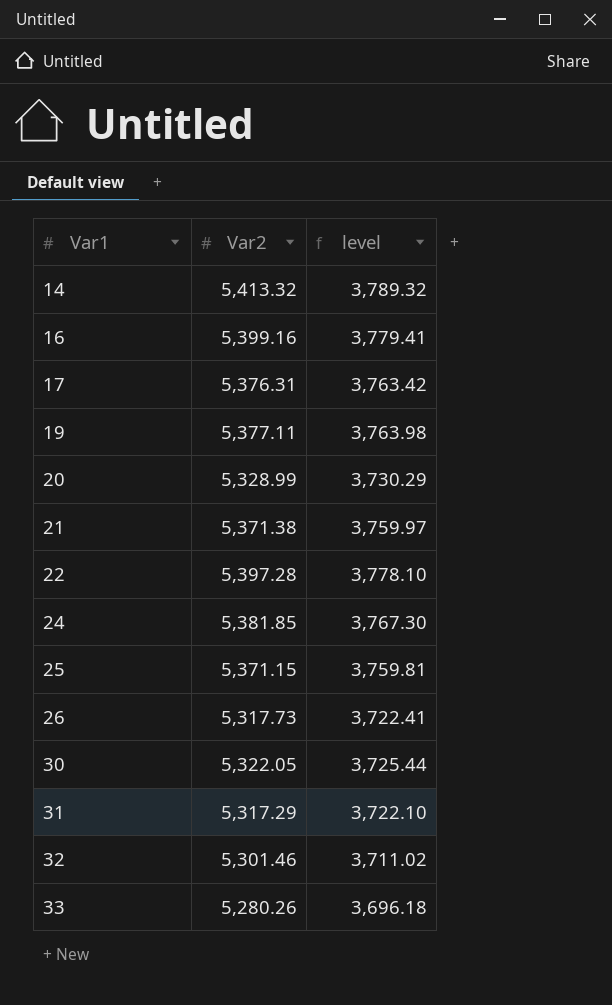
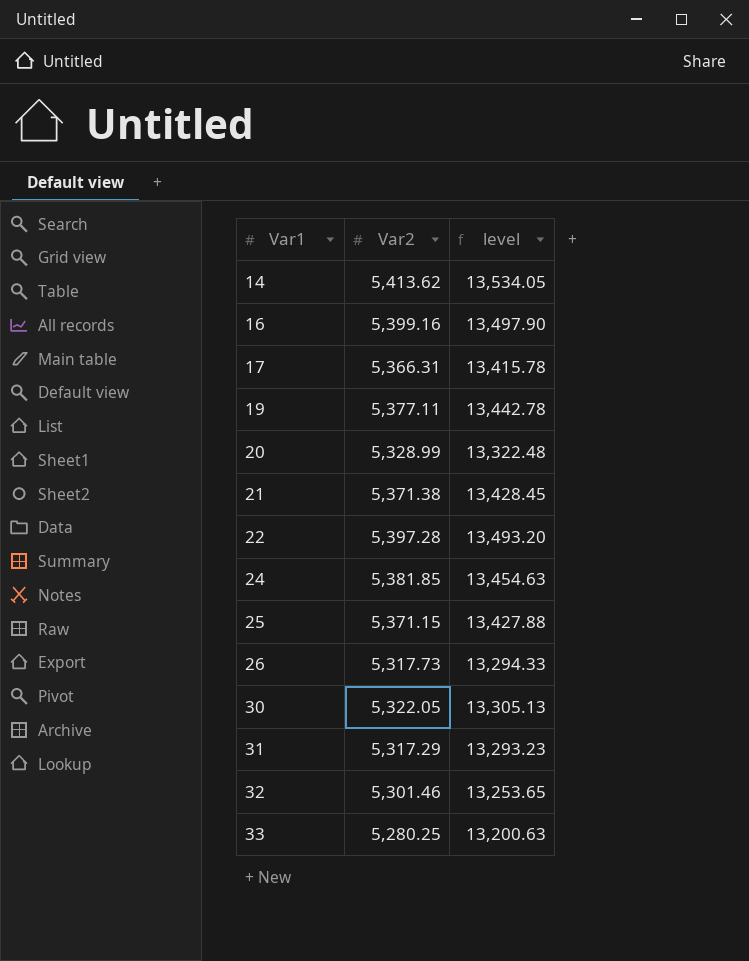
column level | formula: [Var2] * 0.7 -> [Var2] * 2.5
14 | Var2: 5,413.32 -> 5,413.62
17 | Var2: 5,376.31 -> 5,366.31
33 | Var2: 5,280.26 -> 5,280.25

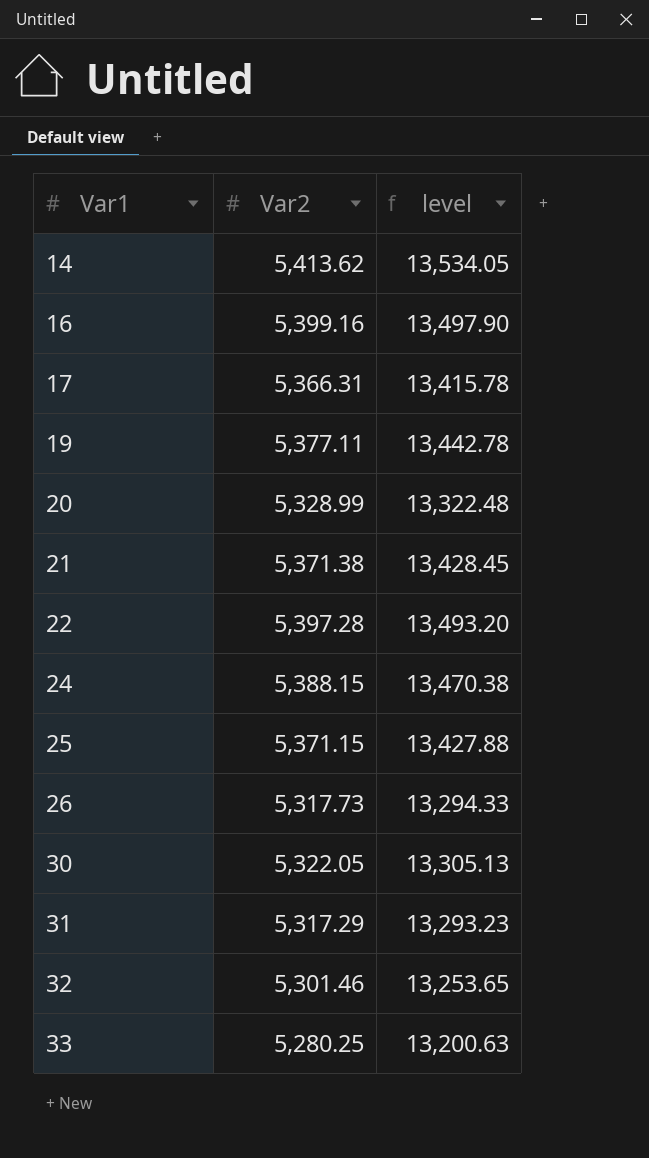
24 | Var2: 5,381.85 -> 5,388.15
24 | level: 13,454.63 -> 13,470.38

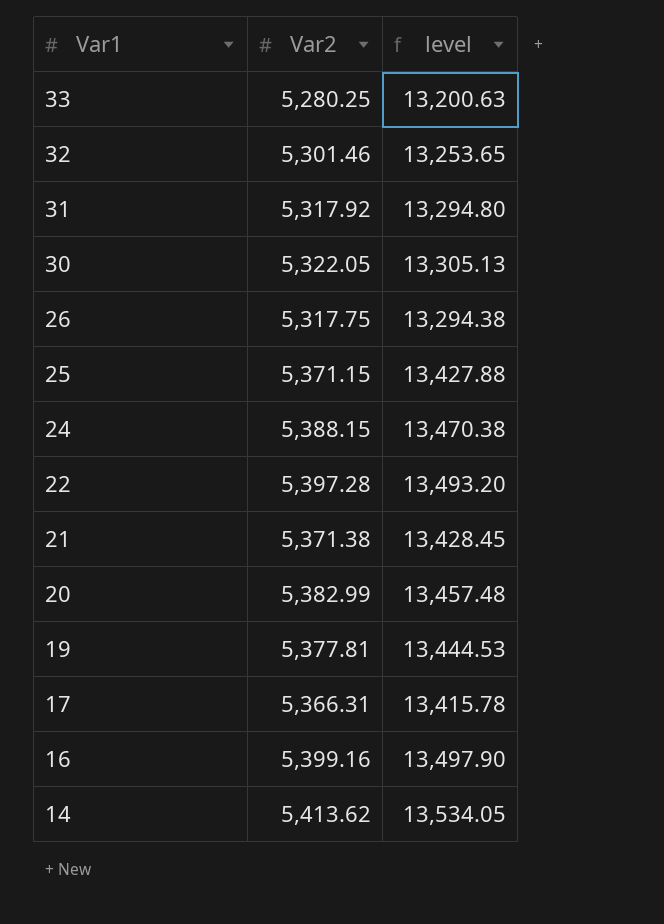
row order: Var1 ascending -> Var1 descending
31 | Var2: 5,317.29 -> 5,317.92
31 | level: 13,293.23 -> 13,294.80
26 | Var2: 5,317.73 -> 5,317.75
26 | level: 13,294.33 -> 13,294.38
20 | Var2: 5,328.99 -> 5,382.99
20 | level: 13,322.48 -> 13,457.48
19 | Var2: 5,377.11 -> 5,377.81
19 | level: 13,442.78 -> 13,444.53

